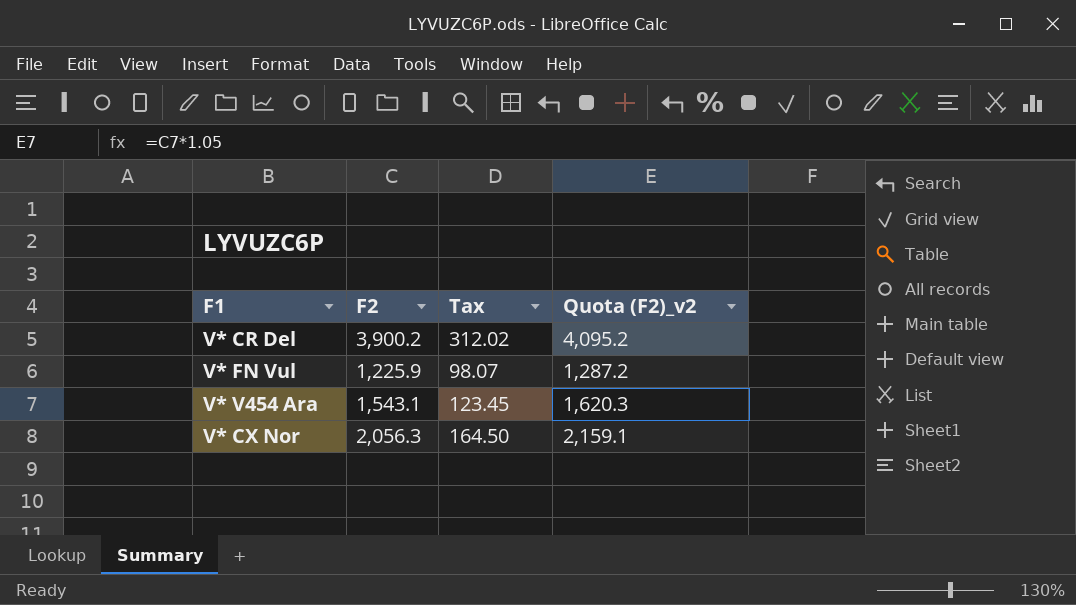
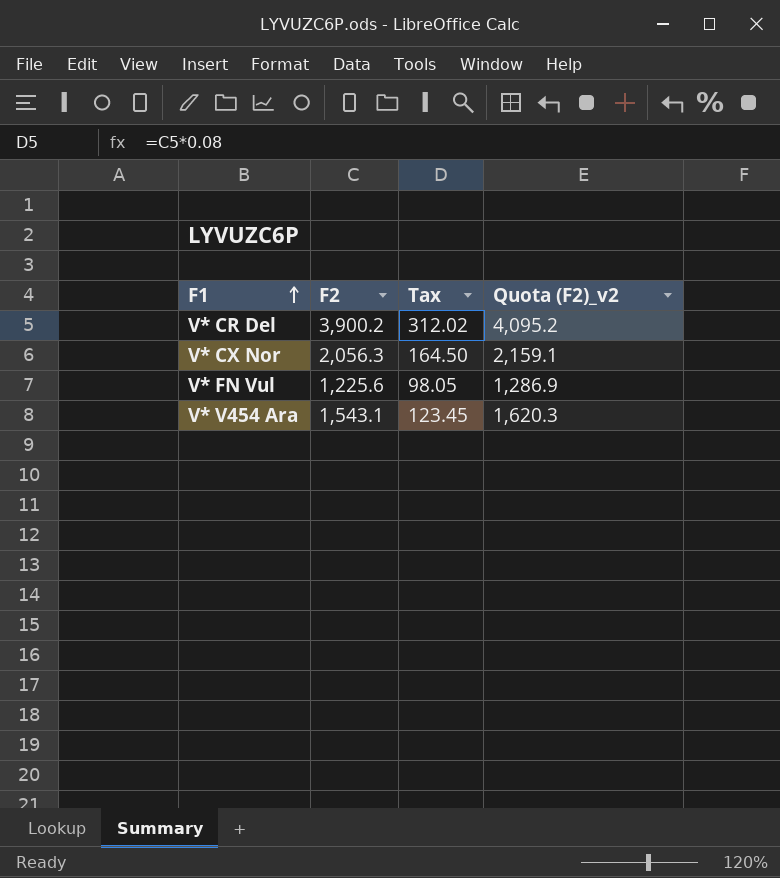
row order: none -> F1 ascending
V* FN Vul | F2: 1,225.9 -> 1,225.6
V* FN Vul | Tax: 98.07 -> 98.05
V* FN Vul | Quota (F2)_v2: 1,287.2 -> 1,286.9

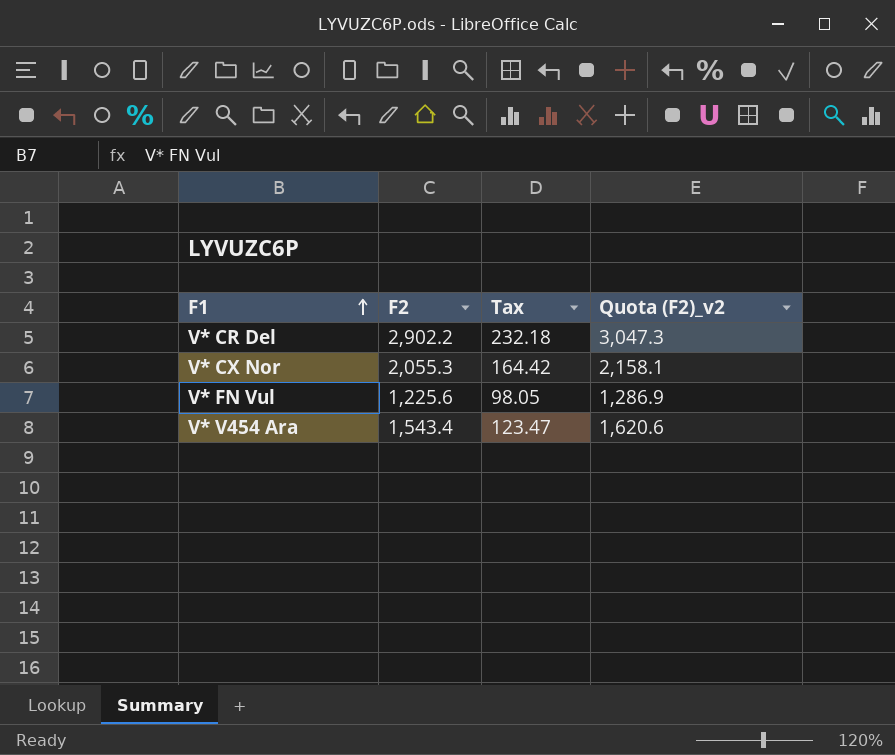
V* CR Del | F2: 3,900.2 -> 2,902.2
V* CR Del | Tax: 312.02 -> 232.18
V* CR Del | Quota (F2)_v2: 4,095.2 -> 3,047.3
V* CX Nor | F2: 2,056.3 -> 2,055.3
V* CX Nor | Tax: 164.50 -> 164.42
V* CX Nor | Quota (F2)_v2: 2,159.1 -> 2,158.1
V* V454 Ara | F2: 1,543.1 -> 1,543.4
V* V454 Ara | Tax: 123.45 -> 123.47
V* V454 Ara | Quota (F2)_v2: 1,620.3 -> 1,620.6

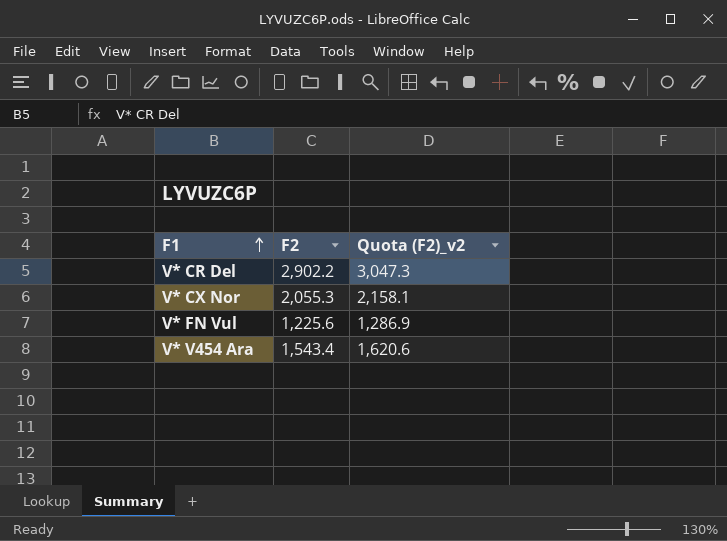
column Tax | formula: [F2] * 0.08 -> none

